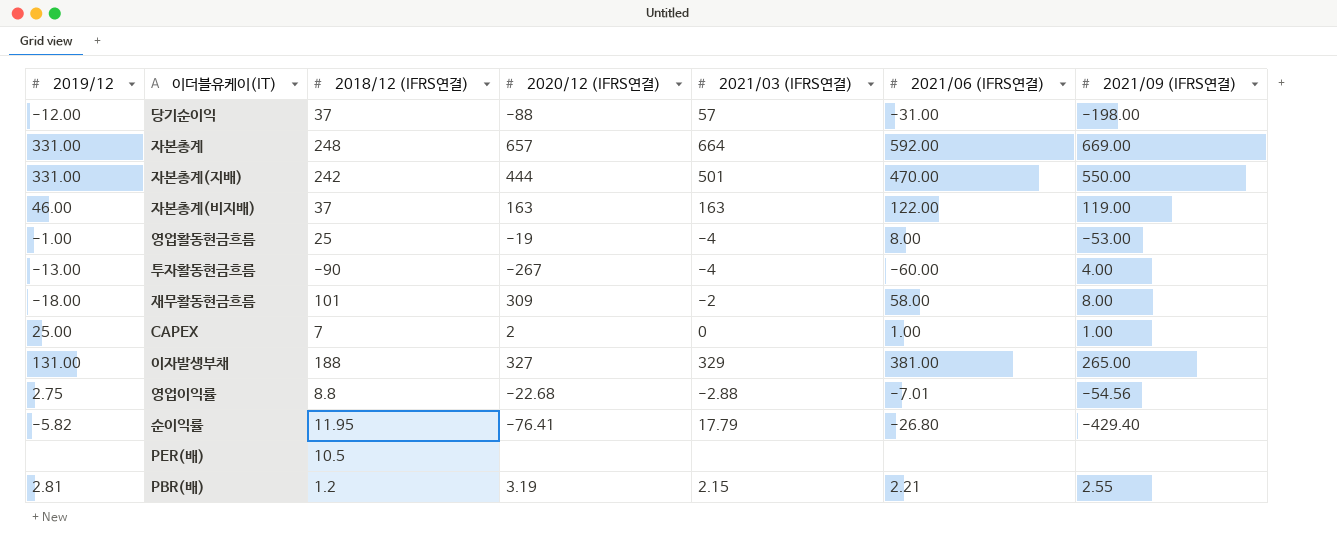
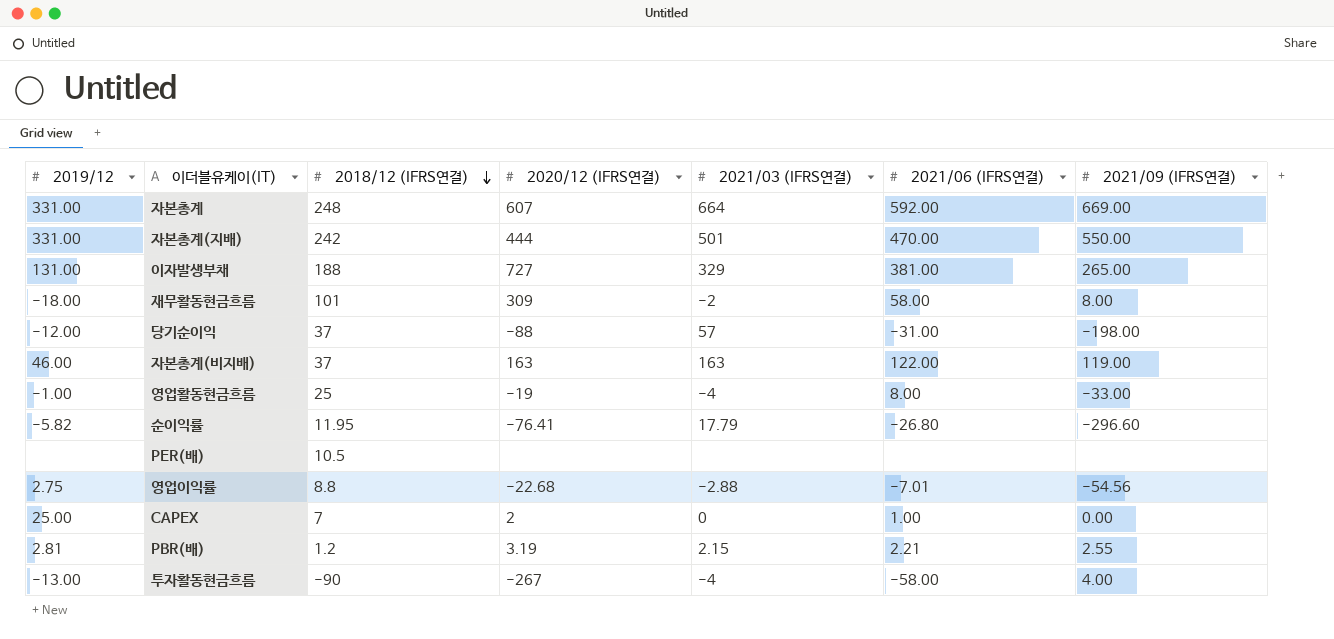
row order: none -> 2018/12 (IFRS연결) descending
자본총계 | 2020/12 (IFRS연결): 657 -> 607
이자발생부채 | 2020/12 (IFRS연결): 327 -> 727
영업활동현금흐름 | 2021/09 (IFRS연결): -53.00 -> -33.00
순이익률 | 2021/09 (IFRS연결): -429.40 -> -296.60
CAPEX | 2021/09 (IFRS연결): 1.00 -> 0.00
투자활동현금흐름 | 2021/06 (IFRS연결): -60.00 -> -58.00

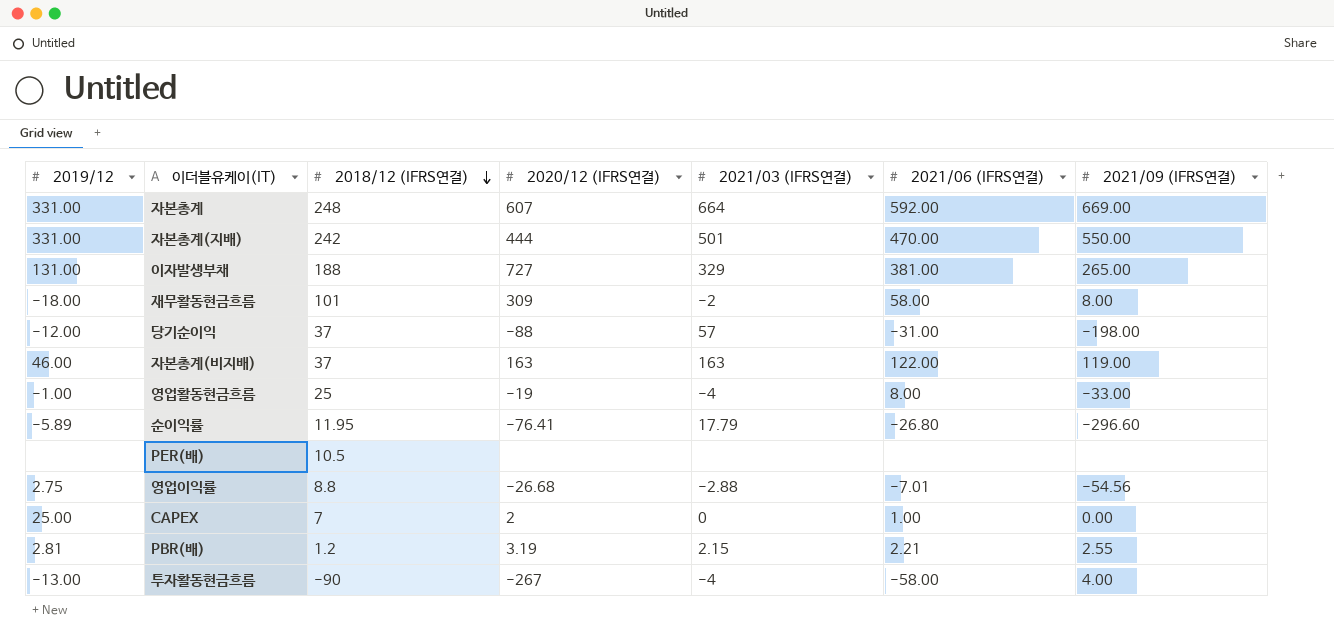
순이익률 | 2019/12: -5.82 -> -5.89
영업이익률 | 2020/12 (IFRS연결): -22.68 -> -26.68

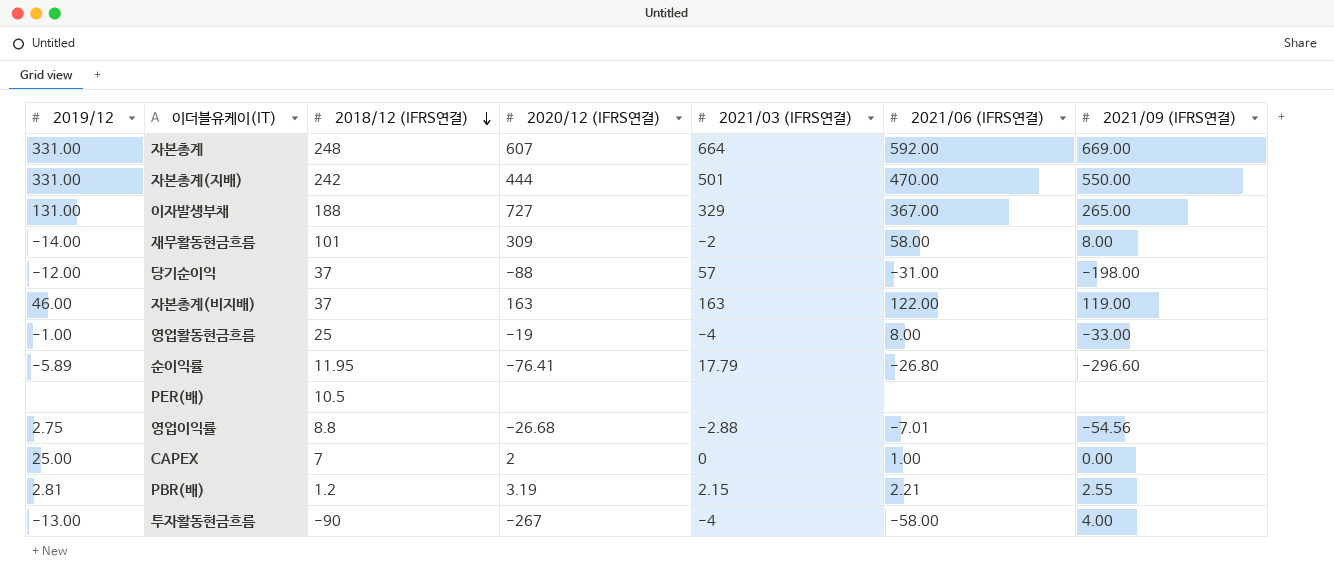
이자발생부채 | 2021/06 (IFRS연결): 381.00 -> 367.00
재무활동현금흐름 | 2019/12: -18.00 -> -14.00

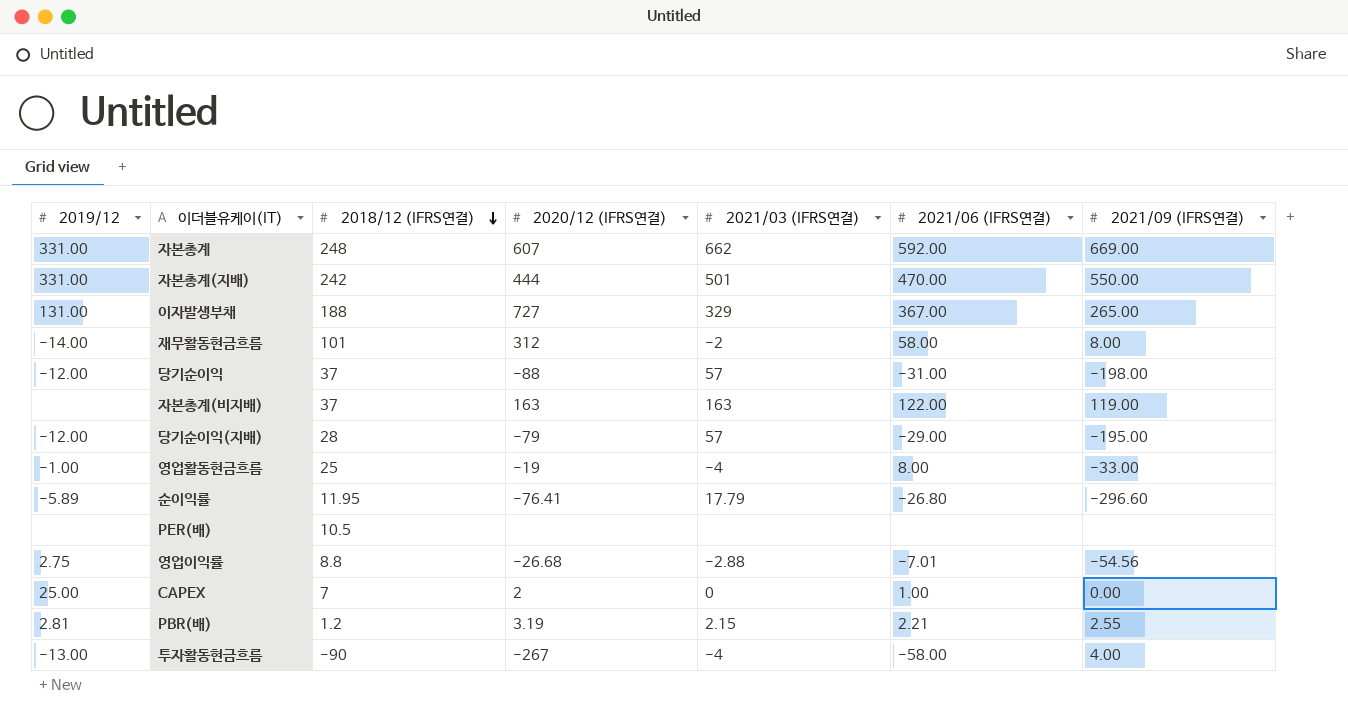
자본총계 | 2021/03 (IFRS연결): 664 -> 662
재무활동현금흐름 | 2020/12 (IFRS연결): 309 -> 312
자본총계(비지배) | 2019/12: 46.00 -> none
row 당기순이익(지배): none -> -12.00 | 28 | -79 | 57 | -29.00 | -195.00

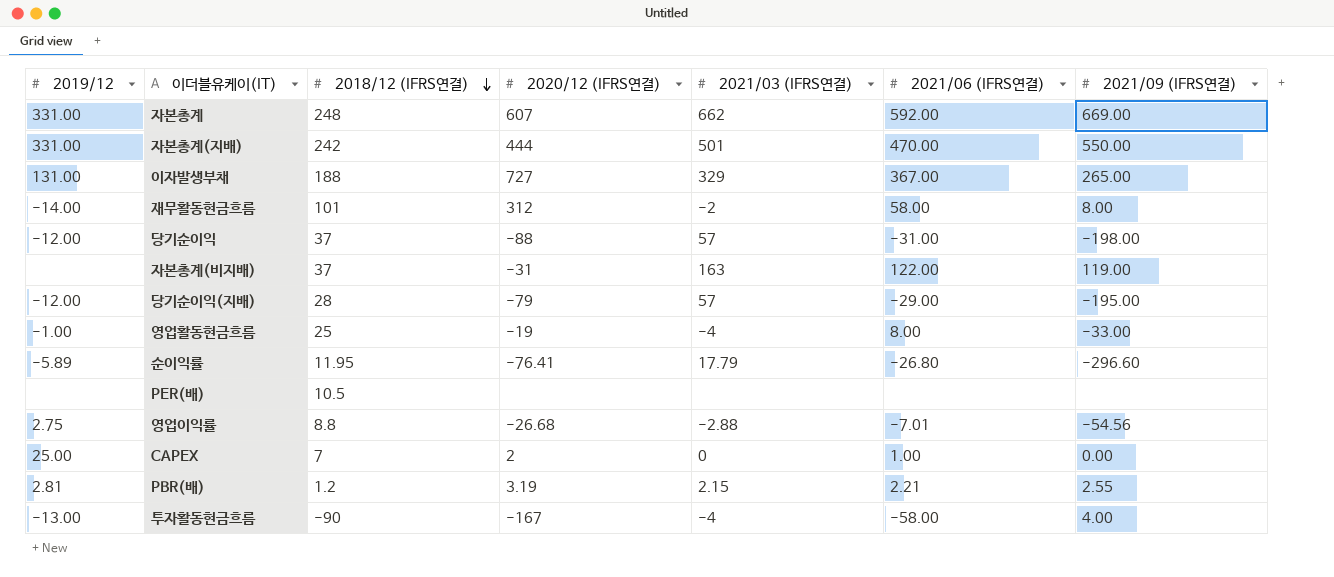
자본총계(비지배) | 2020/12 (IFRS연결): 163 -> -31
투자활동현금흐름 | 2020/12 (IFRS연결): -267 -> -167

